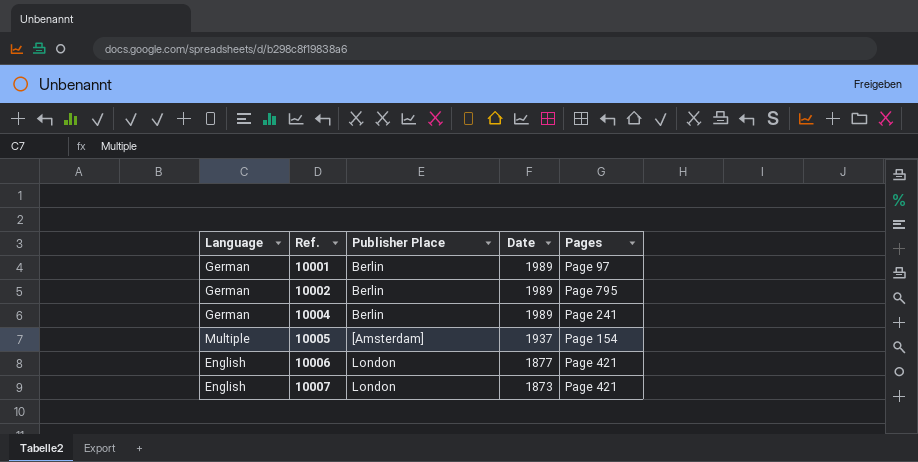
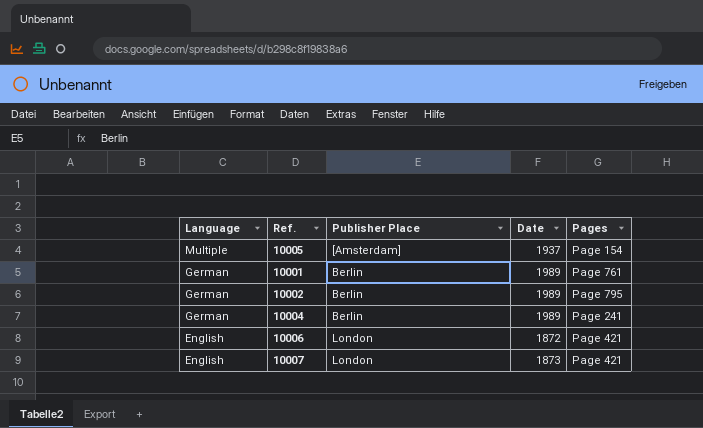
row order: Ref. ascending -> Language descending
10001 | Pages: Page 97 -> Page 761
10006 | Date: 1877 -> 1872

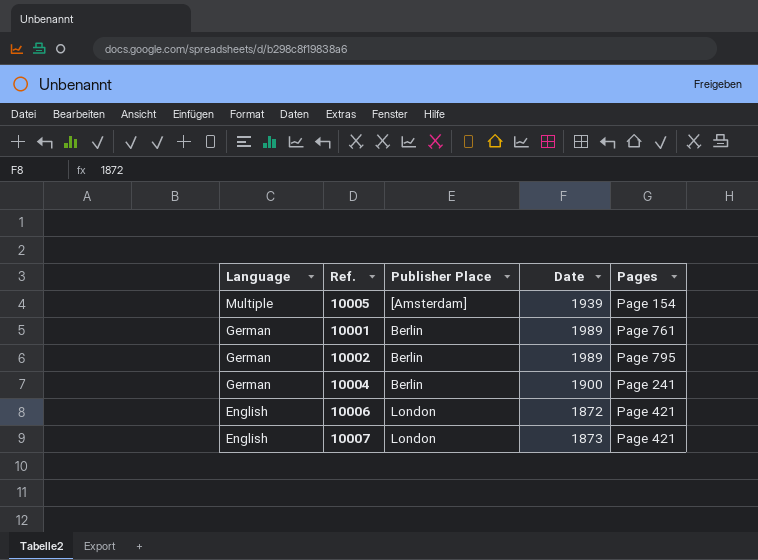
10005 | Date: 1937 -> 1939
10004 | Date: 1989 -> 1900

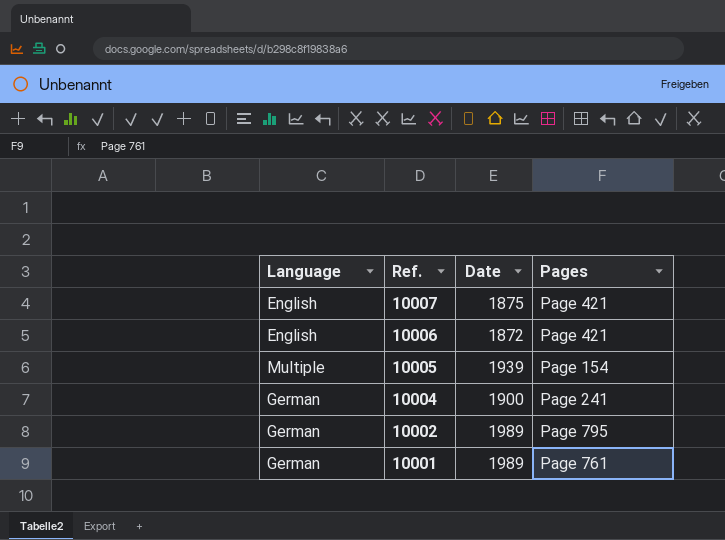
row order: Language descending -> Ref. descending
column Publisher Place | position: 3 -> none
10007 | Date: 1873 -> 1875

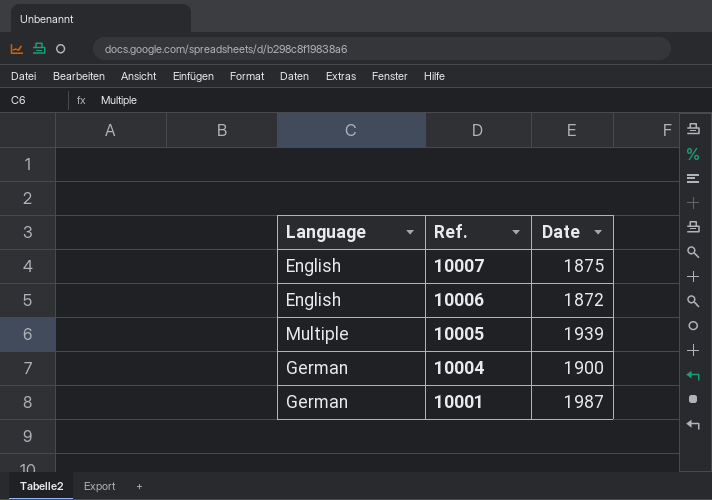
column Pages | position: 4 -> none
row 10002: German | 1989 | Page 795 -> none
10001 | Date: 1989 -> 1987

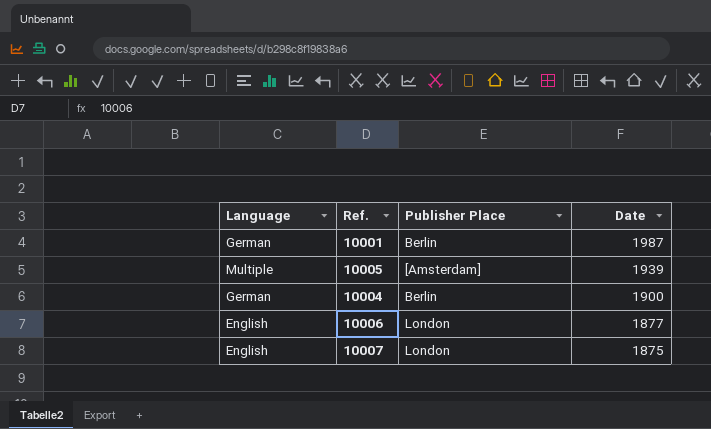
row order: Ref. descending -> Date descending
column Publisher Place | position: none -> 3
10006 | Date: 1872 -> 1877

